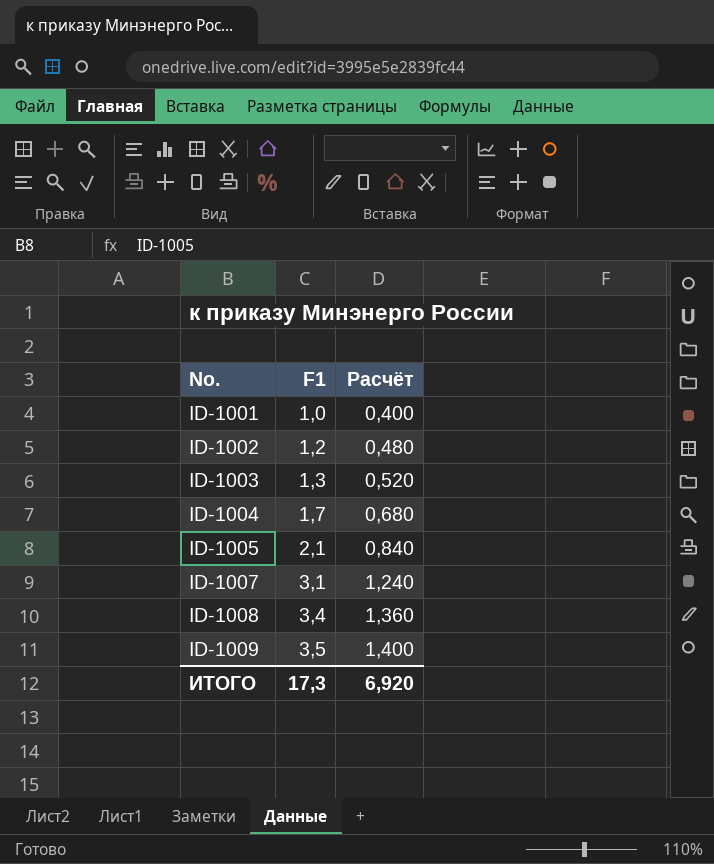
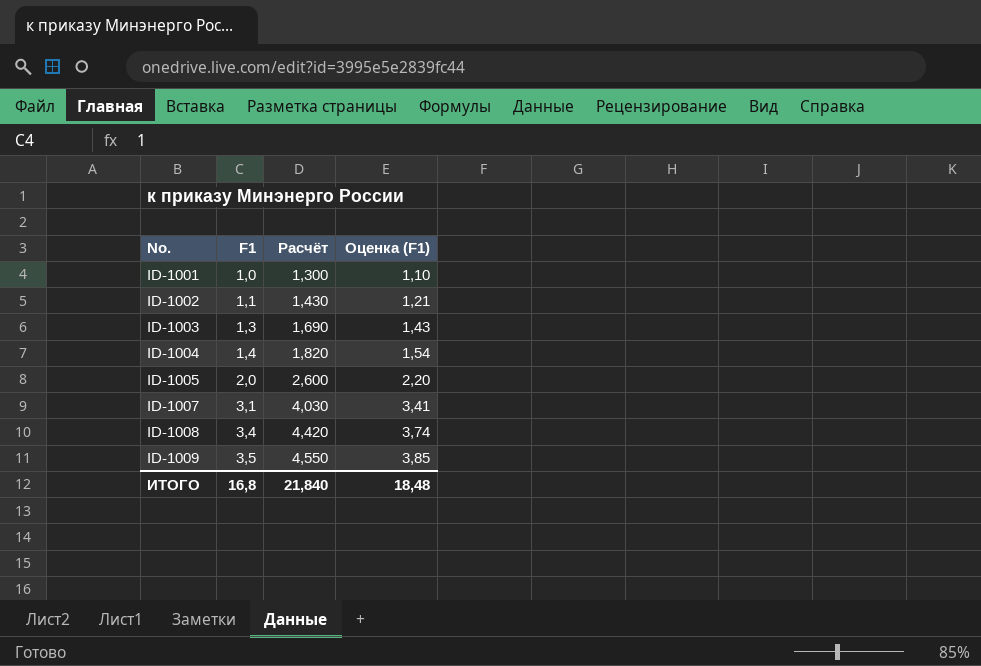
column Расчёт | formula: [F1] * 0,4 -> [F1] * 1,3
column Оценка (F1) | formula: none -> [F1] * 1,1
ID-1002 | F1: 1,2 -> 1,1
ID-1004 | F1: 1,7 -> 1,4
ID-1005 | F1: 2,1 -> 2,0
ИТОГО | F1: 17,3 -> 16,8
ИТОГО | Расчёт: 6,920 -> 21,840

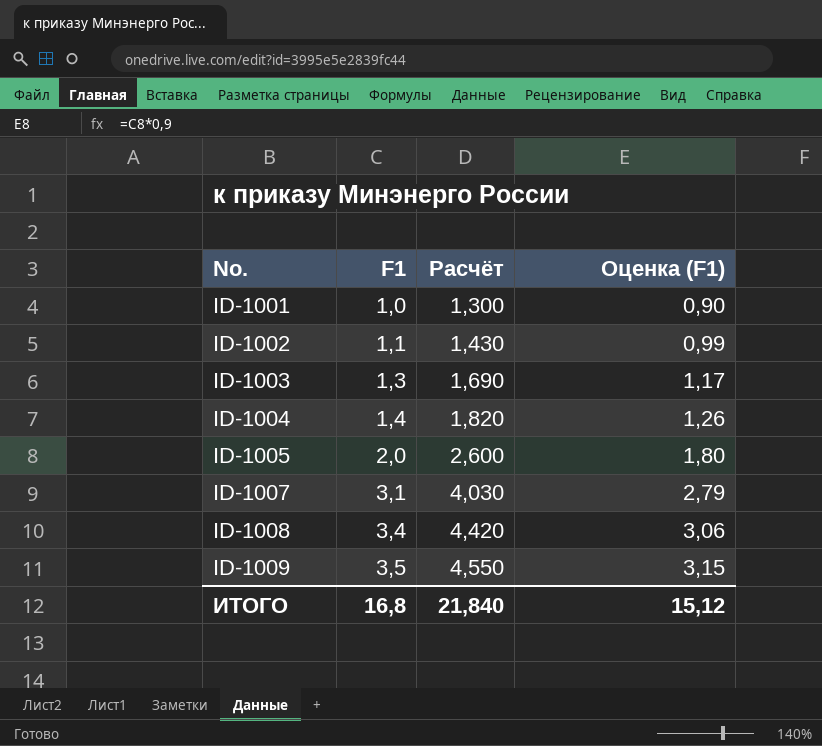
column Оценка (F1) | formula: [F1] * 1,1 -> [F1] * 0,9
ИТОГО | Оценка (F1): 18,48 -> 15,12

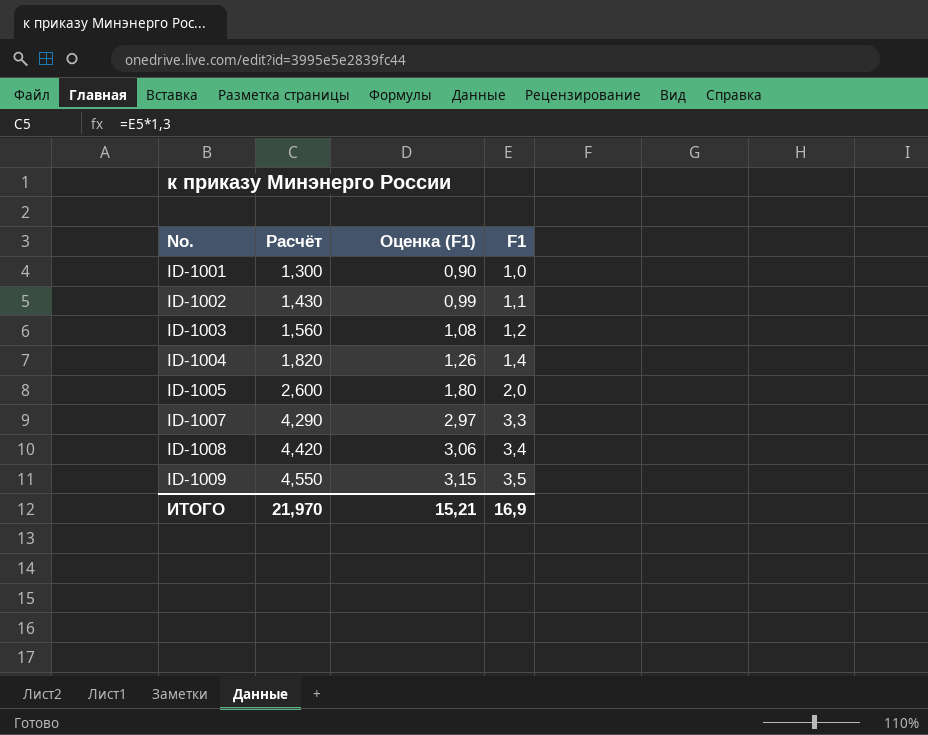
column F1 | position: 2 -> 4
ID-1003 | Расчёт: 1,690 -> 1,560
ID-1003 | Оценка (F1): 1,17 -> 1,08
ID-1003 | F1: 1,3 -> 1,2
ID-1007 | Расчёт: 4,030 -> 4,290
ID-1007 | Оценка (F1): 2,79 -> 2,97
ID-1007 | F1: 3,1 -> 3,3
ИТОГО | Расчёт: 21,840 -> 21,970
ИТОГО | Оценка (F1): 15,12 -> 15,21
ИТОГО | F1: 16,8 -> 16,9

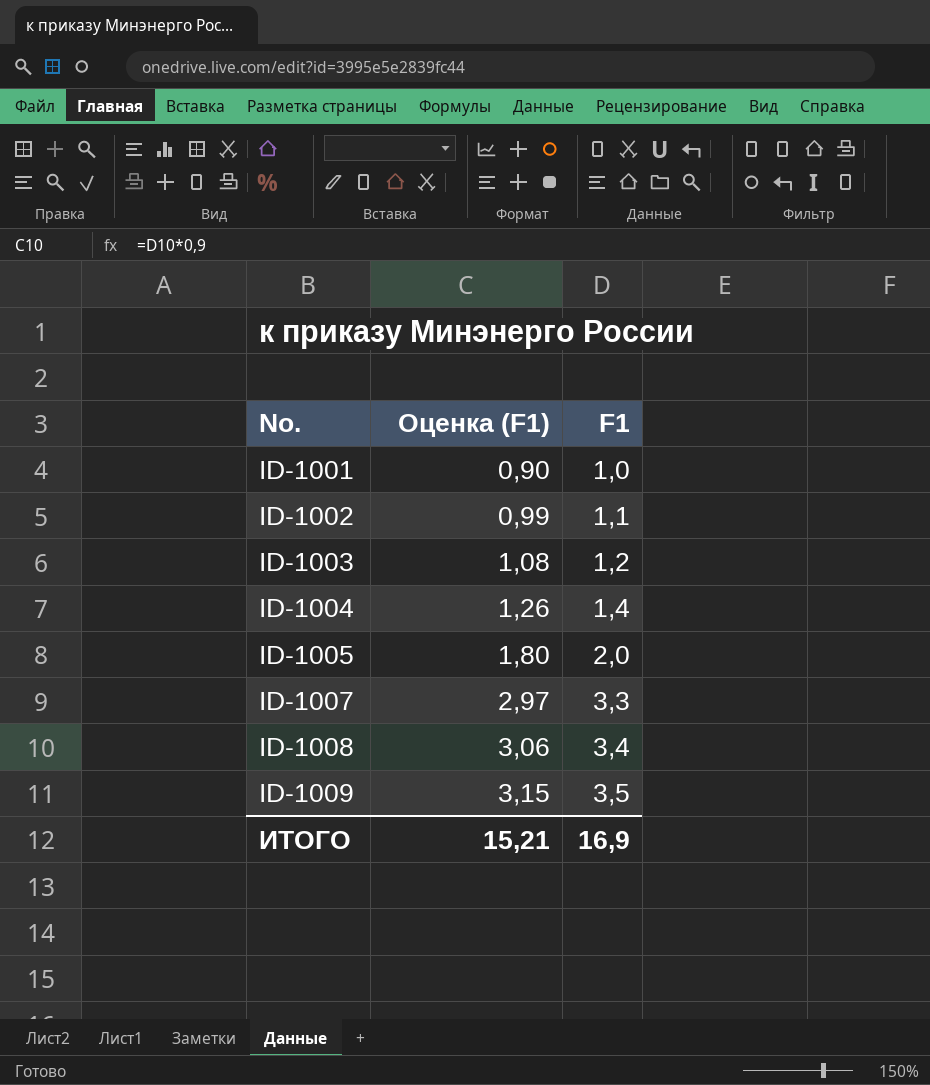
column Расчёт | formula: [F1] * 1,3 -> none

